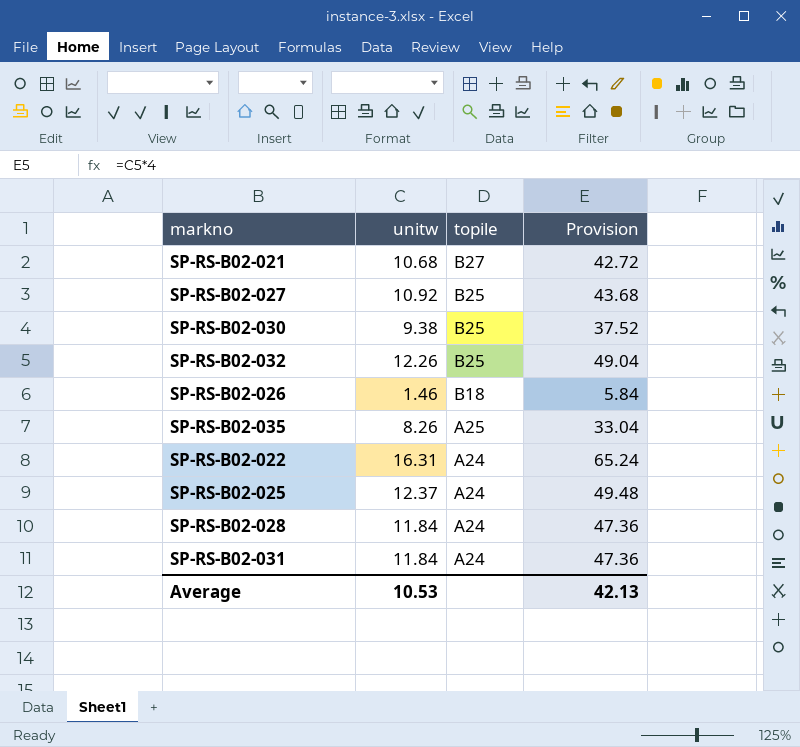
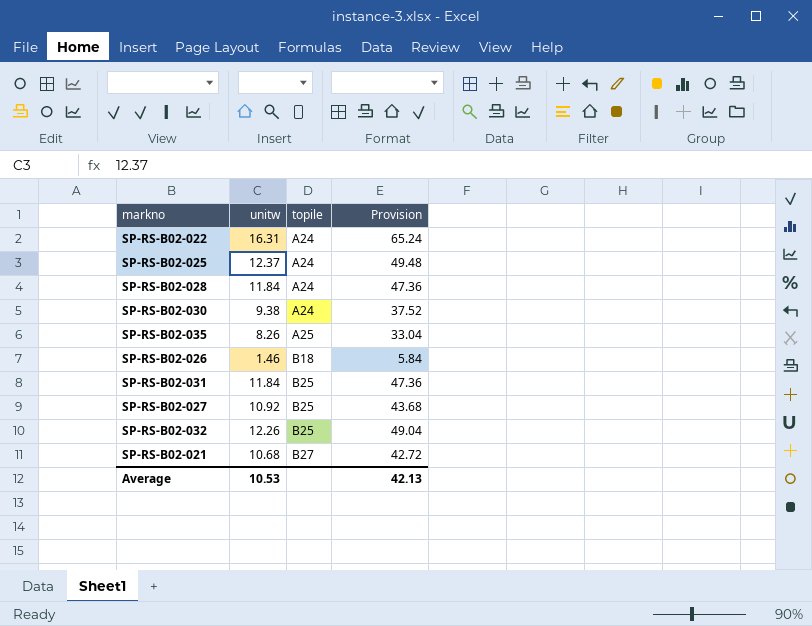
row order: topile descending -> topile ascending
SP-RS-B02-030 | topile: B25 -> A24
SP-RS-B02-031 | topile: A24 -> B25

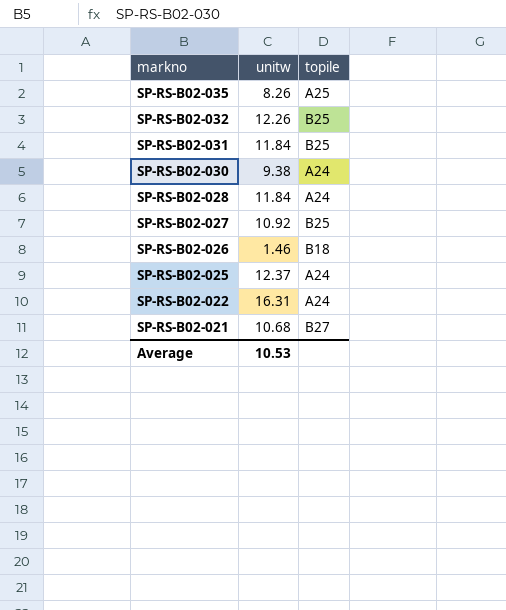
row order: topile ascending -> markno descending
column Provision | formula: [unitw] * 4 -> none

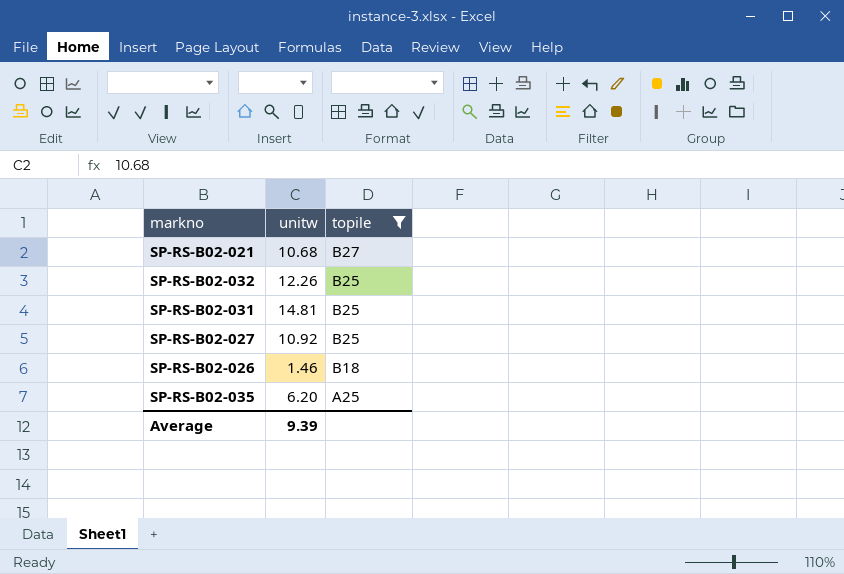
filter: none -> topile != A24
row order: markno descending -> topile descending
SP-RS-B02-031 | unitw: 11.84 -> 14.81
SP-RS-B02-035 | unitw: 8.26 -> 6.20
Average | unitw: 10.53 -> 9.39

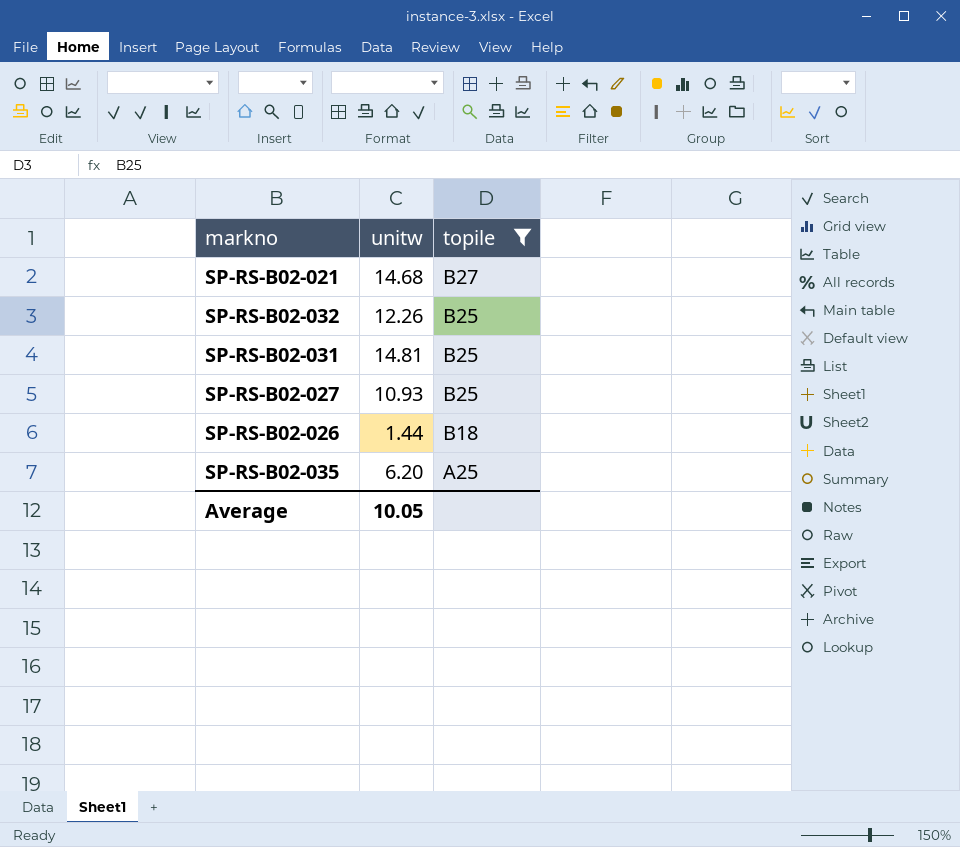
SP-RS-B02-021 | unitw: 10.68 -> 14.68
SP-RS-B02-027 | unitw: 10.92 -> 10.93
SP-RS-B02-026 | unitw: 1.46 -> 1.44
Average | unitw: 9.39 -> 10.05

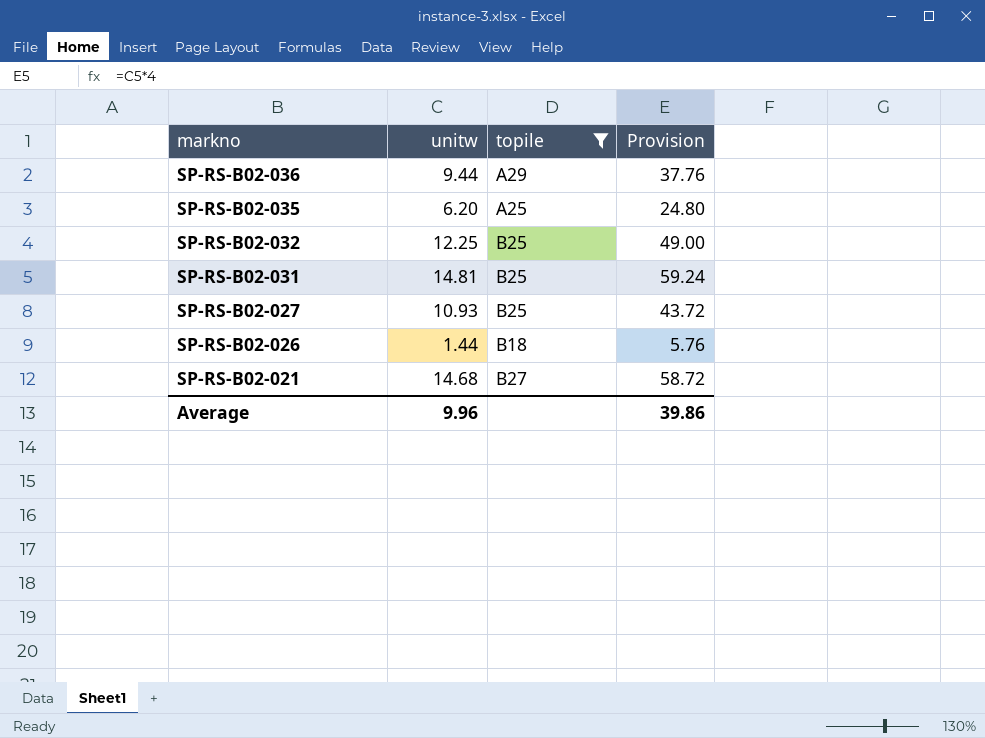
row order: topile descending -> markno descending
column Provision | formula: none -> [unitw] * 4
row SP-RS-B02-036: none -> 9.44 | A29 | 37.76
SP-RS-B02-032 | unitw: 12.26 -> 12.25
Average | unitw: 10.05 -> 9.96

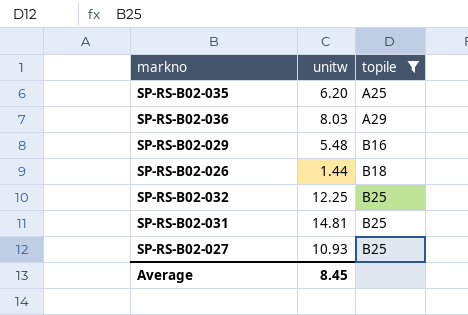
row order: markno descending -> topile ascending
column Provision | formula: [unitw] * 4 -> none
row SP-RS-B02-021: 14.68 | B27 | 58.72 -> none
SP-RS-B02-036 | unitw: 9.44 -> 8.03
row SP-RS-B02-029: none -> 5.48 | B16
Average | unitw: 9.96 -> 8.45

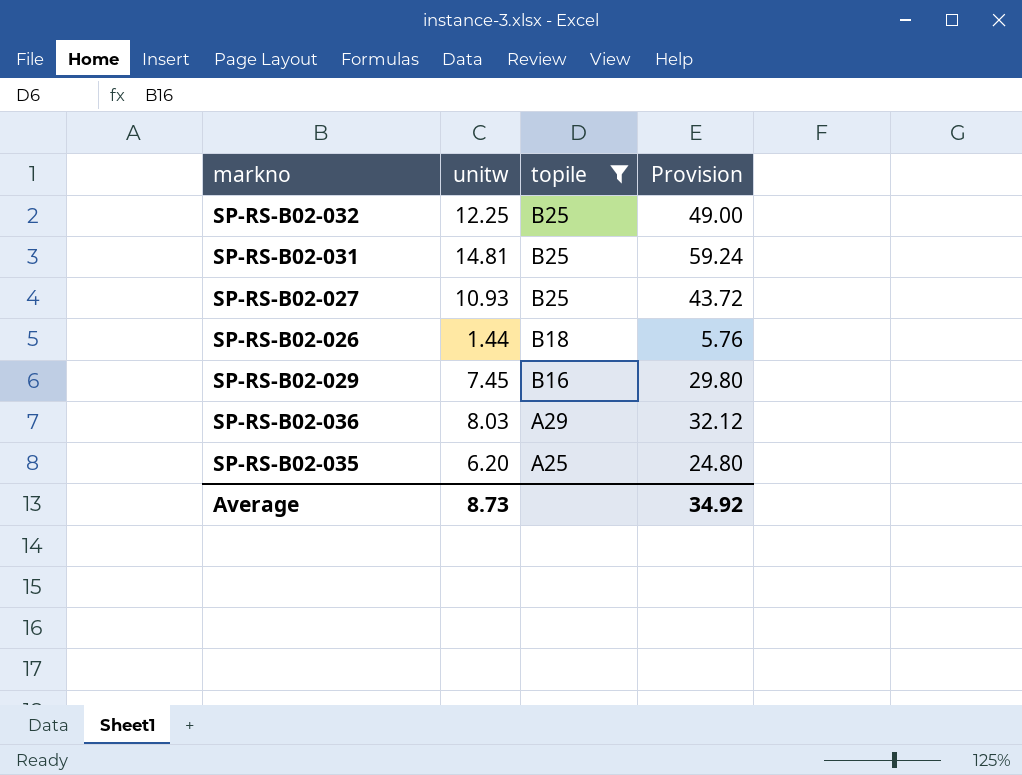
row order: topile ascending -> topile descending
column Provision | formula: none -> [unitw] * 4
SP-RS-B02-029 | unitw: 5.48 -> 7.45
Average | unitw: 8.45 -> 8.73

